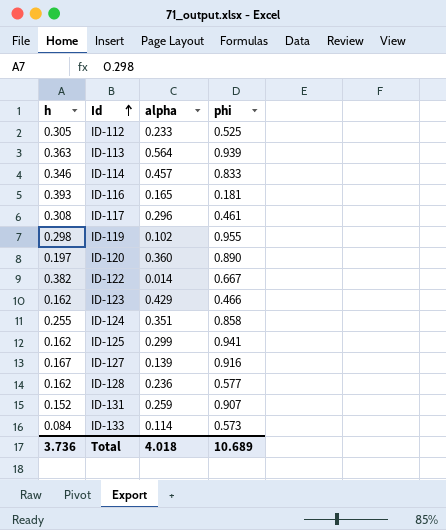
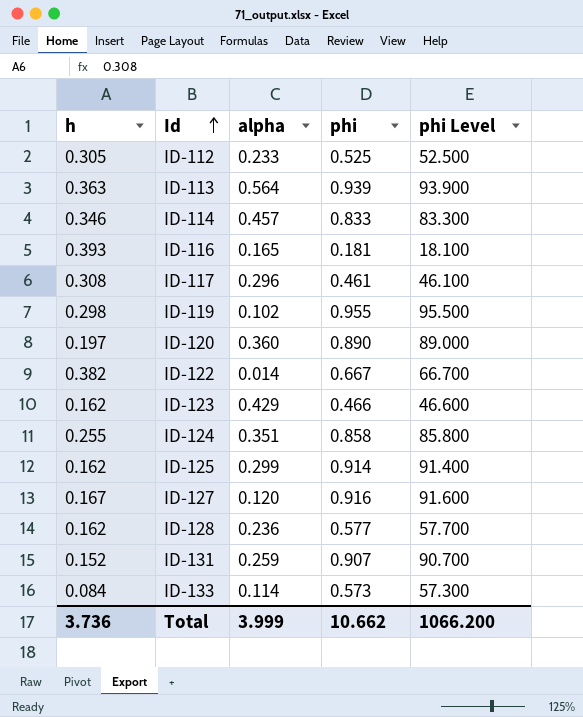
column phi Level | formula: none -> [phi] * 100
ID-125 | phi: 0.941 -> 0.914
ID-127 | alpha: 0.139 -> 0.120
Total | alpha: 4.018 -> 3.999
Total | phi: 10.689 -> 10.662

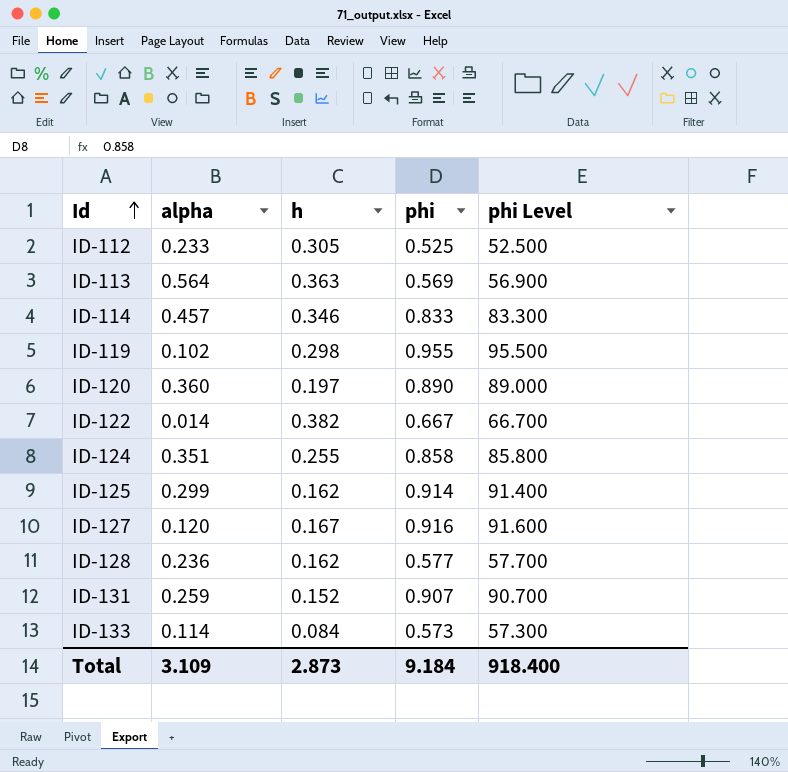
column h | position: 1 -> 3
row ID-116: 0.393 | 0.165 | 0.181 | 18.100 -> none
row ID-117: 0.308 | 0.296 | 0.461 | 46.100 -> none
row ID-123: 0.162 | 0.429 | 0.466 | 46.600 -> none
ID-113 | phi: 0.939 -> 0.569
ID-113 | phi Level: 93.900 -> 56.900
Total | alpha: 3.999 -> 3.109
Total | h: 3.736 -> 2.873
Total | phi: 10.662 -> 9.184
Total | phi Level: 1066.200 -> 918.400

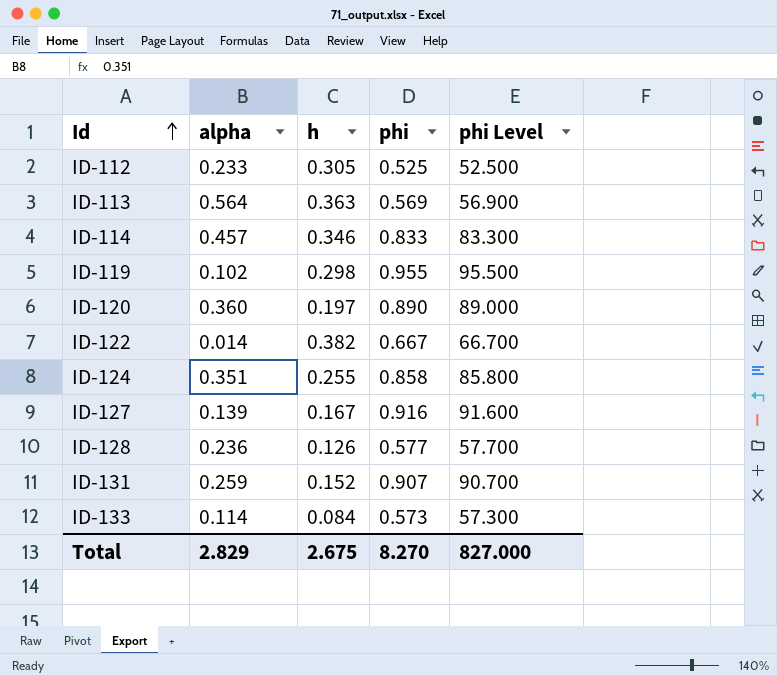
row ID-125: 0.299 | 0.162 | 0.914 | 91.400 -> none
ID-127 | alpha: 0.120 -> 0.139
ID-128 | h: 0.162 -> 0.126
Total | alpha: 3.109 -> 2.829
Total | h: 2.873 -> 2.675
Total | phi: 9.184 -> 8.270
Total | phi Level: 918.400 -> 827.000

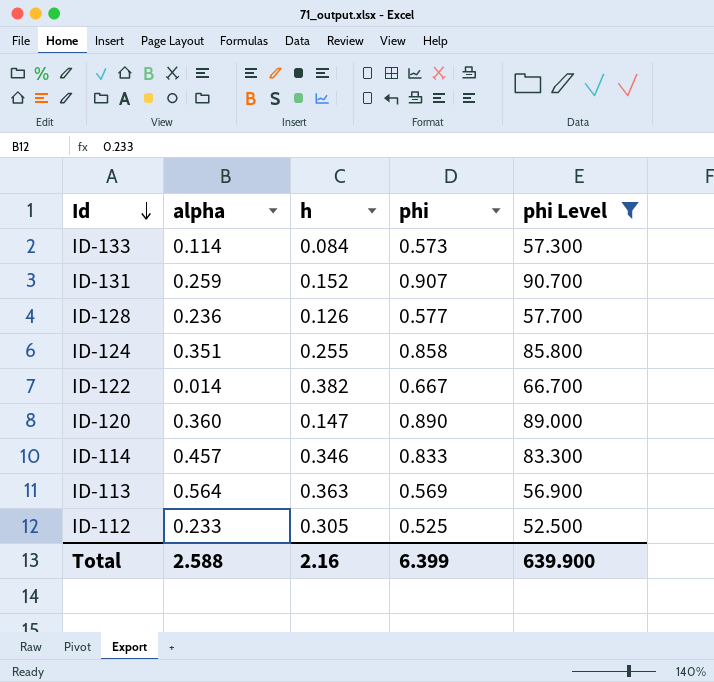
filter: none -> phi Level <= 90.700
row order: Id ascending -> Id descending
ID-120 | h: 0.197 -> 0.147
Total | alpha: 2.829 -> 2.588
Total | h: 2.675 -> 2.16
Total | phi: 8.270 -> 6.399
Total | phi Level: 827.000 -> 639.900

